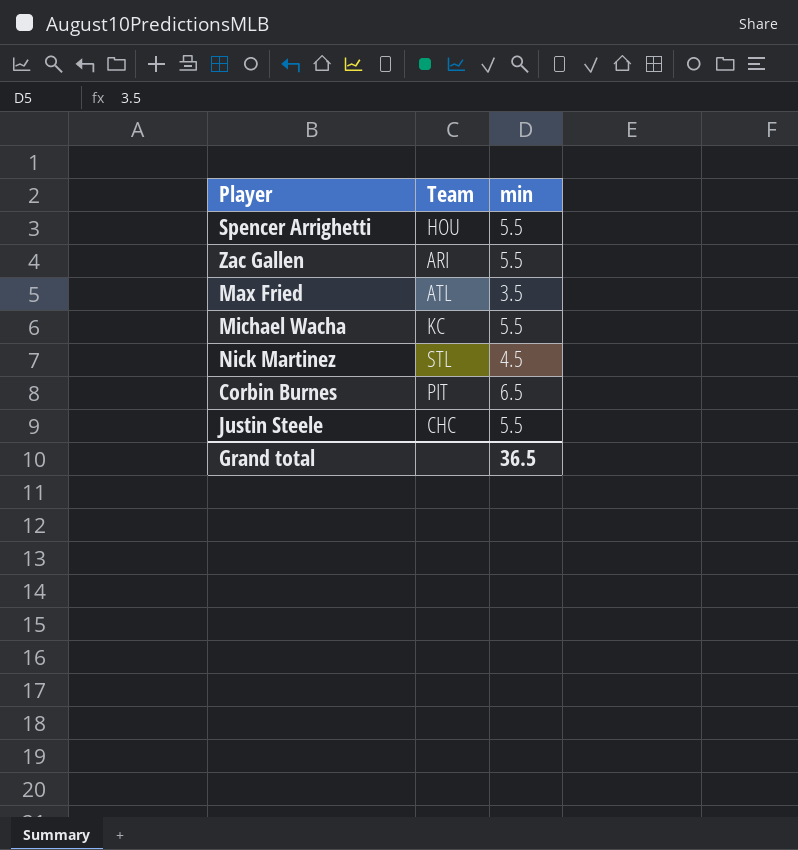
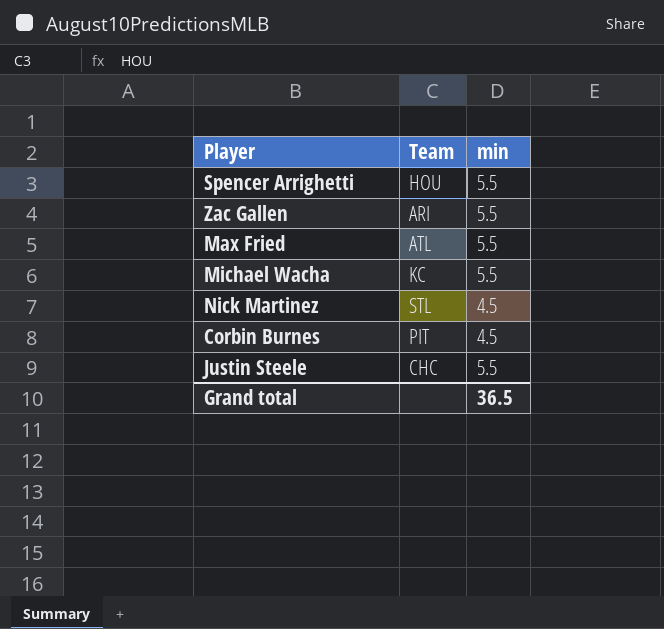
Max Fried | min: 3.5 -> 5.5
Corbin Burnes | min: 6.5 -> 4.5

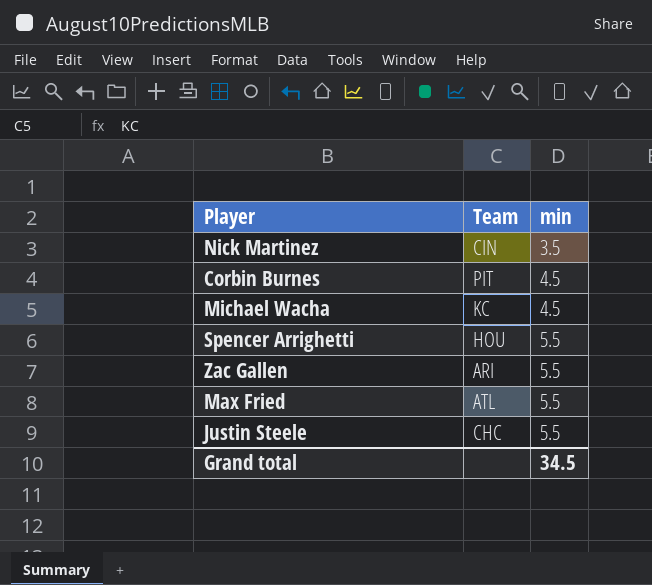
row order: none -> min ascending
Nick Martinez | Team: STL -> CIN
Nick Martinez | min: 4.5 -> 3.5
Michael Wacha | min: 5.5 -> 4.5
Grand total | min: 36.5 -> 34.5

